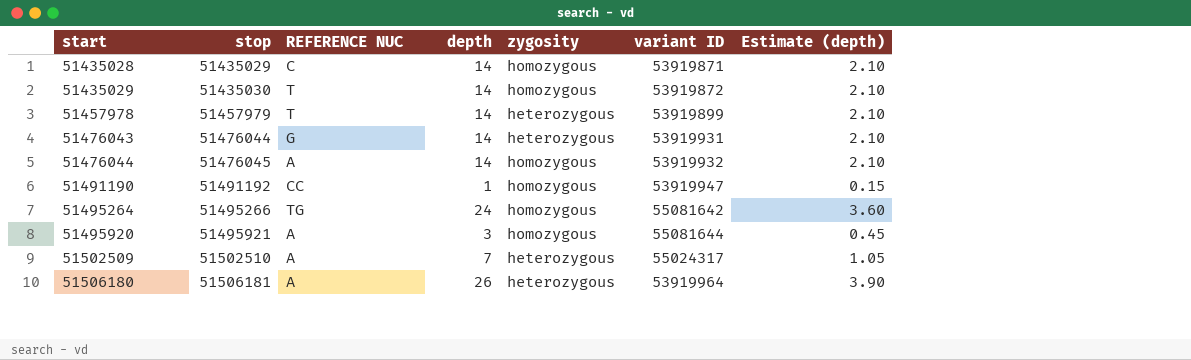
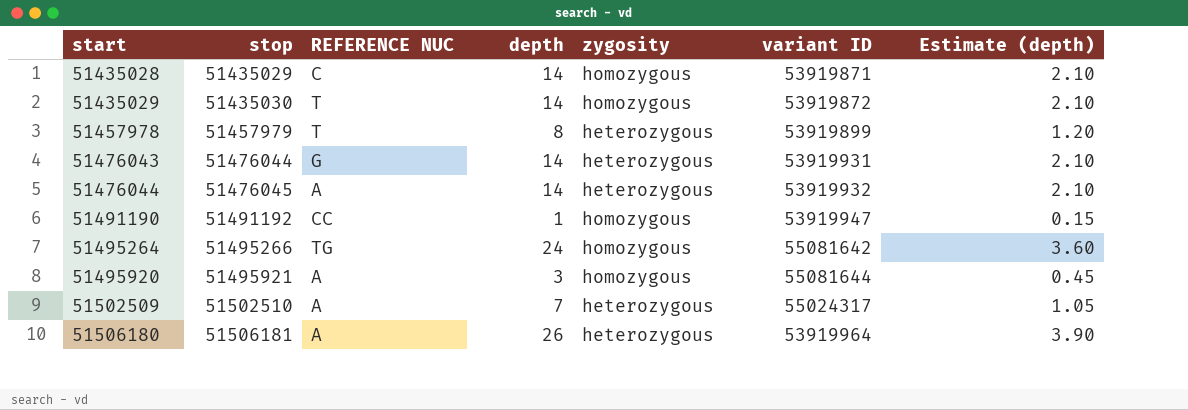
51457978 | depth: 14 -> 8
51457978 | Estimate (depth): 2.10 -> 1.20
51476044 | zygosity: homozygous -> heterozygous

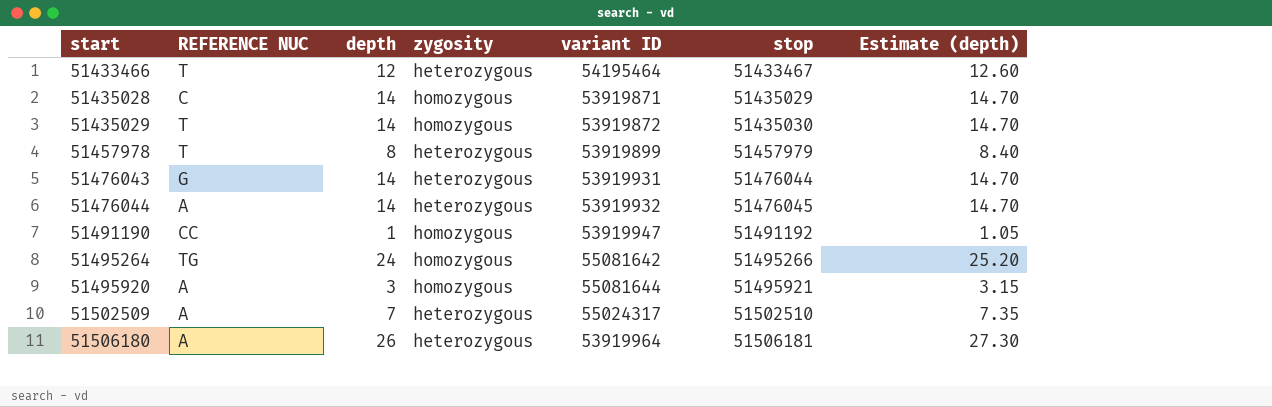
column stop | position: 2 -> 6
column Estimate (depth) | formula: [depth] * 0.15 -> [depth] * 1.05
row 51433466: none -> T | 12 | heterozygous | 54195464 | 51433467 | 12.60

